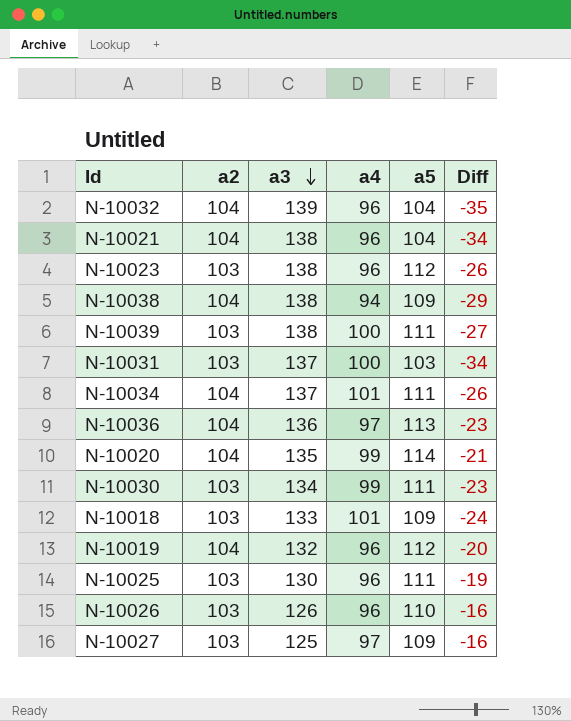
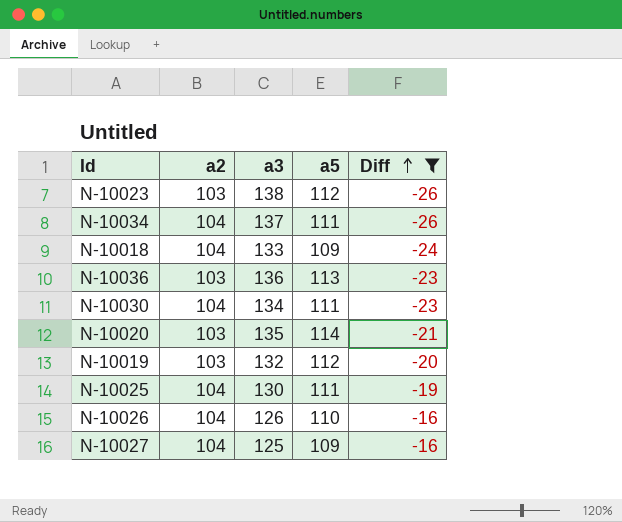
filter: none -> Diff >= -26
row order: a3 descending -> Diff ascending
column a4 | position: 4 -> none
N-10018 | a2: 103 -> 104
N-10036 | a2: 104 -> 103
N-10030 | a2: 103 -> 104
N-10020 | a2: 104 -> 103
N-10019 | a2: 104 -> 103
N-10025 | a2: 103 -> 104
N-10026 | a2: 103 -> 104
N-10027 | a2: 103 -> 104

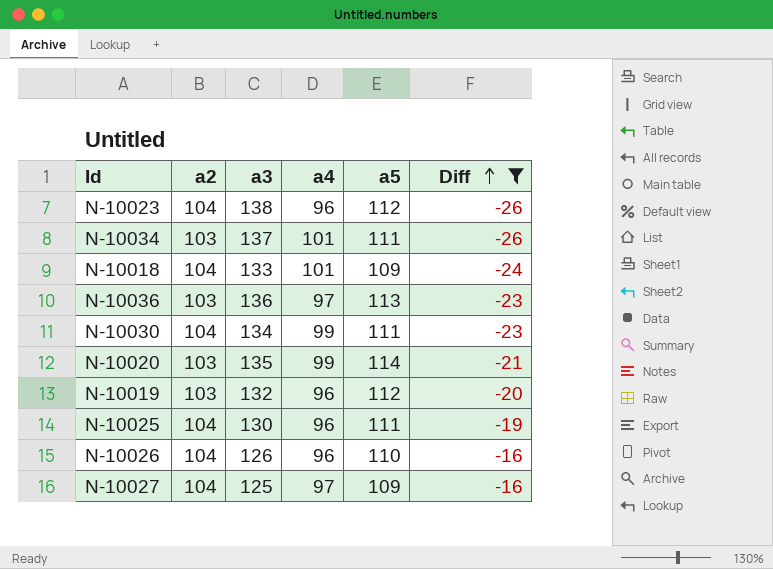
column a4 | position: none -> 4
N-10023 | a2: 103 -> 104
N-10034 | a2: 104 -> 103

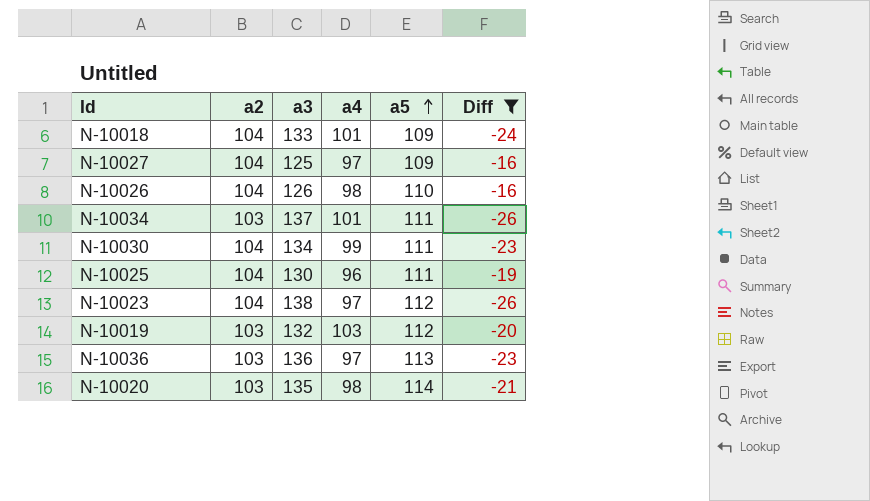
row order: Diff ascending -> a5 ascending
N-10026 | a4: 96 -> 98
N-10023 | a4: 96 -> 97
N-10019 | a4: 96 -> 103
N-10020 | a4: 99 -> 98

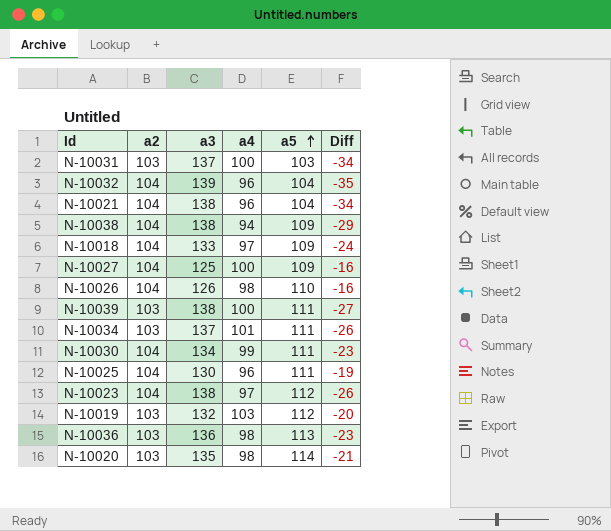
filter: Diff >= -26 -> none
N-10018 | a4: 101 -> 97
N-10027 | a4: 97 -> 100
N-10036 | a4: 97 -> 98

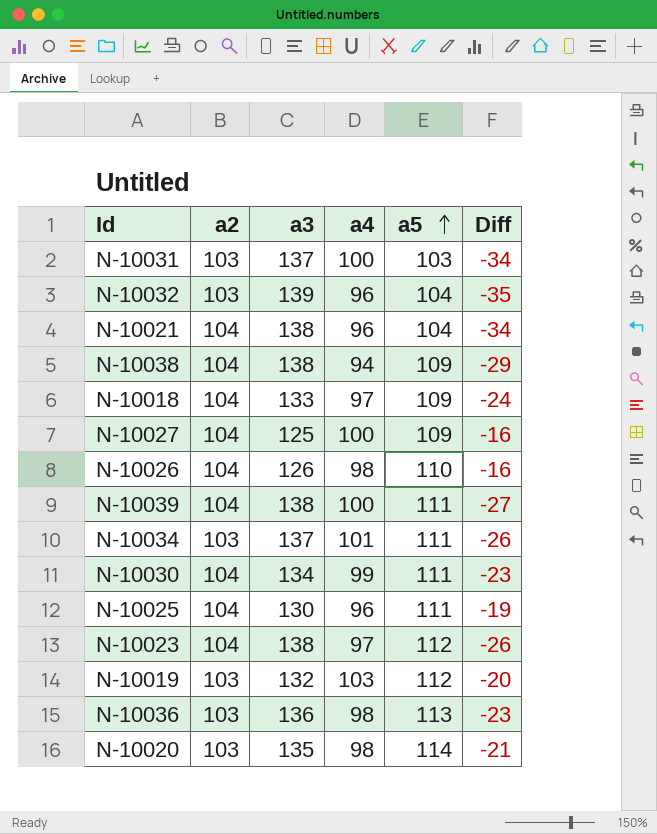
N-10032 | a2: 104 -> 103
N-10039 | a2: 103 -> 104

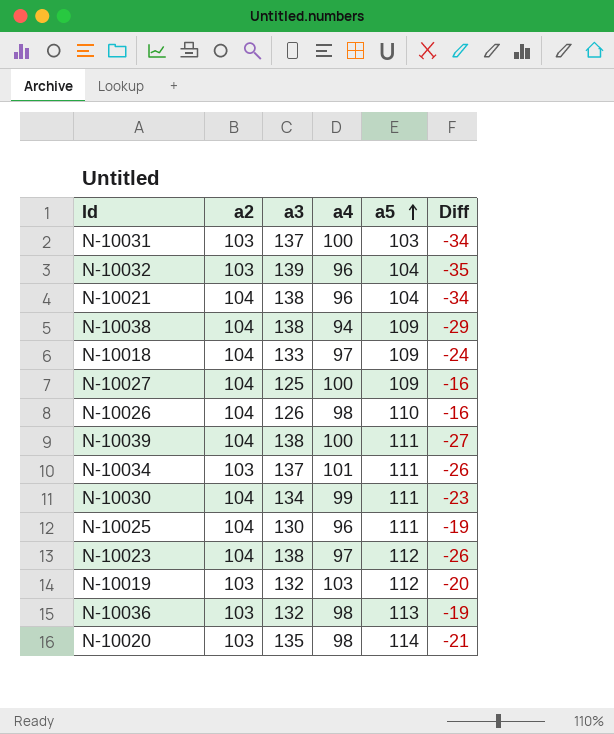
N-10036 | a3: 136 -> 132
N-10036 | Diff: -23 -> -19

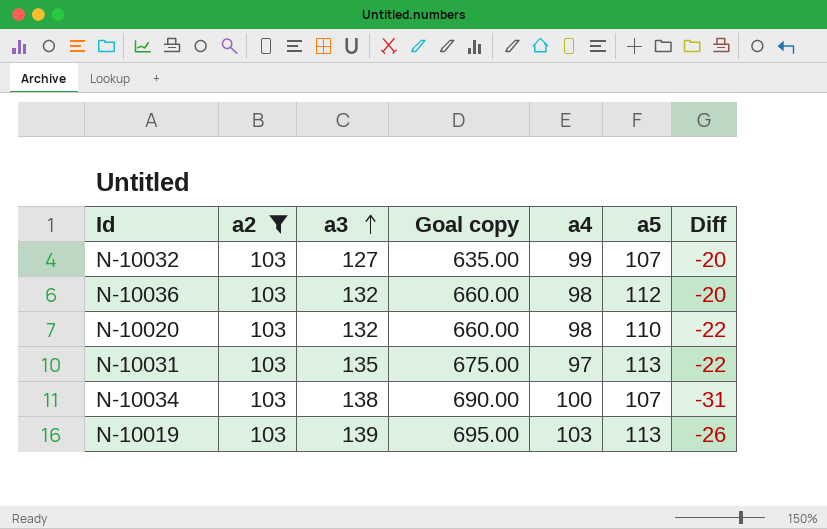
filter: none -> a2 = 103
row order: a5 ascending -> a3 ascending
column Goal copy | formula: none -> [a3] * 5
N-10032 | a3: 139 -> 127
N-10032 | a4: 96 -> 99
N-10032 | a5: 104 -> 107
N-10032 | Diff: -35 -> -20
N-10036 | a5: 113 -> 112
N-10036 | Diff: -19 -> -20
N-10020 | a3: 135 -> 132
N-10020 | a5: 114 -> 110
N-10020 | Diff: -21 -> -22
N-10031 | a3: 137 -> 135
N-10031 | a4: 100 -> 97
N-10031 | a5: 103 -> 113
N-10031 | Diff: -34 -> -22
N-10034 | a3: 137 -> 138
N-10034 | a4: 101 -> 100
N-10034 | a5: 111 -> 107
N-10034 | Diff: -26 -> -31
N-10019 | a3: 132 -> 139
N-10019 | a5: 112 -> 113
N-10019 | Diff: -20 -> -26

